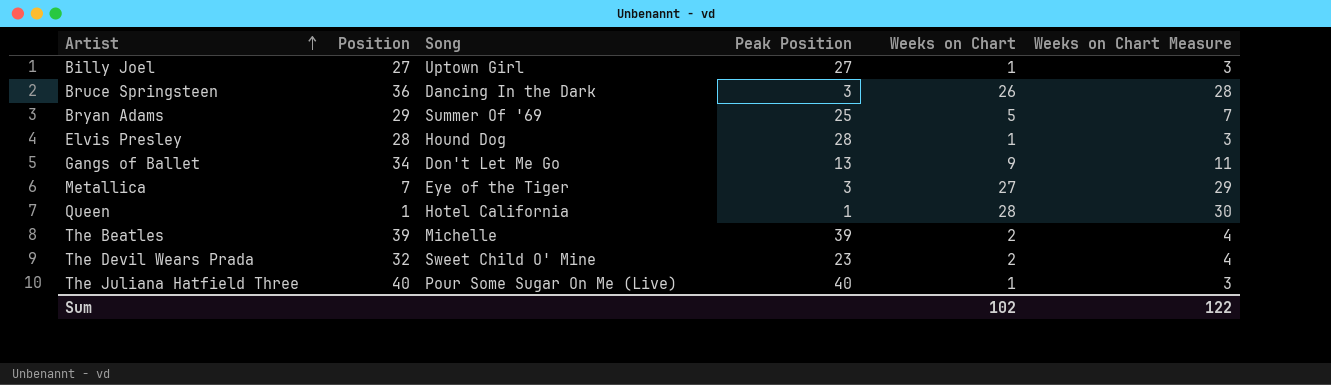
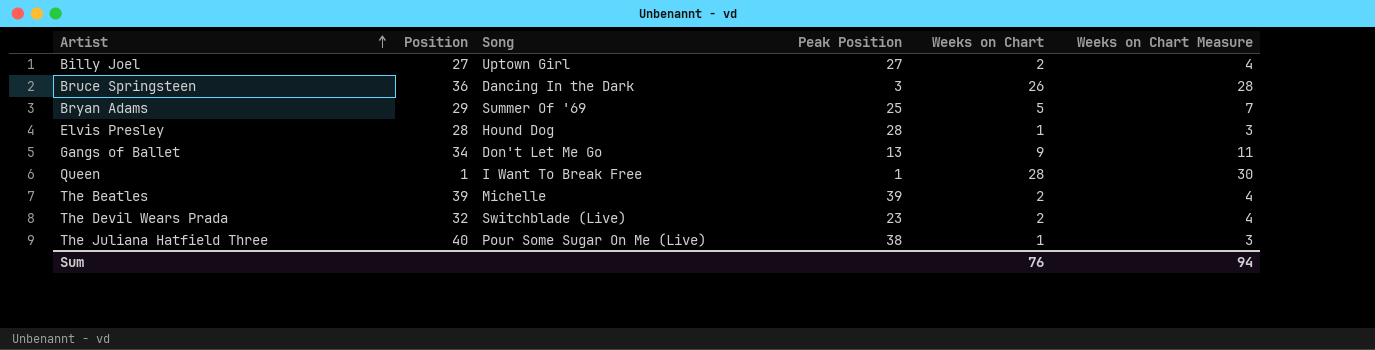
row Metallica: 7 | Eye of the Tiger | 3 | 27 | 29 -> none
Billy Joel | Weeks on Chart: 1 -> 2
Billy Joel | Weeks on Chart Measure: 3 -> 4
Queen | Song: Hotel California -> I Want To Break Free
The Devil Wears Prada | Song: Sweet Child O' Mine -> Switchblade (Live)
The Juliana Hatfield Three | Peak Position: 40 -> 38
Sum | Weeks on Chart: 102 -> 76
Sum | Weeks on Chart Measure: 122 -> 94

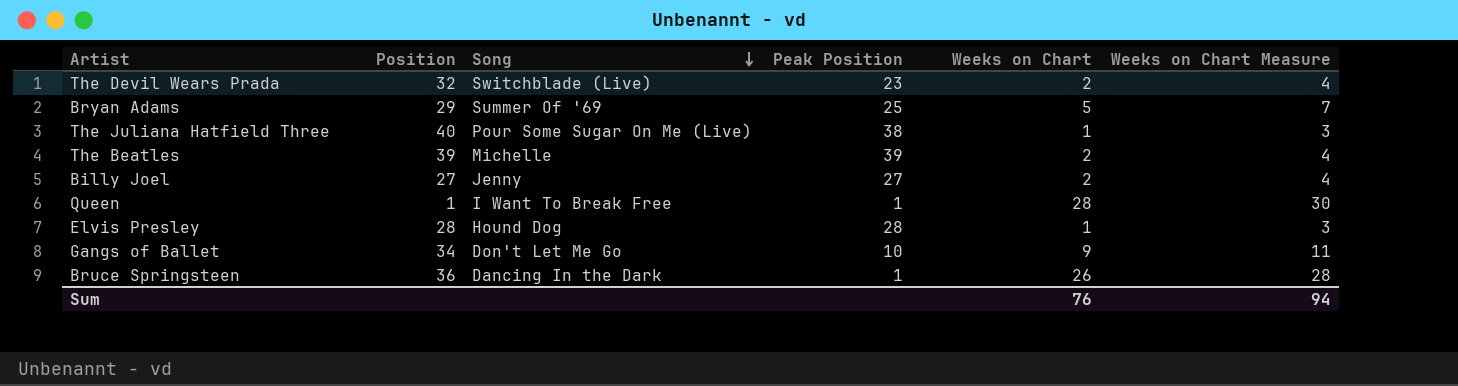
row order: Artist ascending -> Song descending
Billy Joel | Song: Uptown Girl -> Jenny
Gangs of Ballet | Peak Position: 13 -> 10
Bruce Springsteen | Peak Position: 3 -> 1

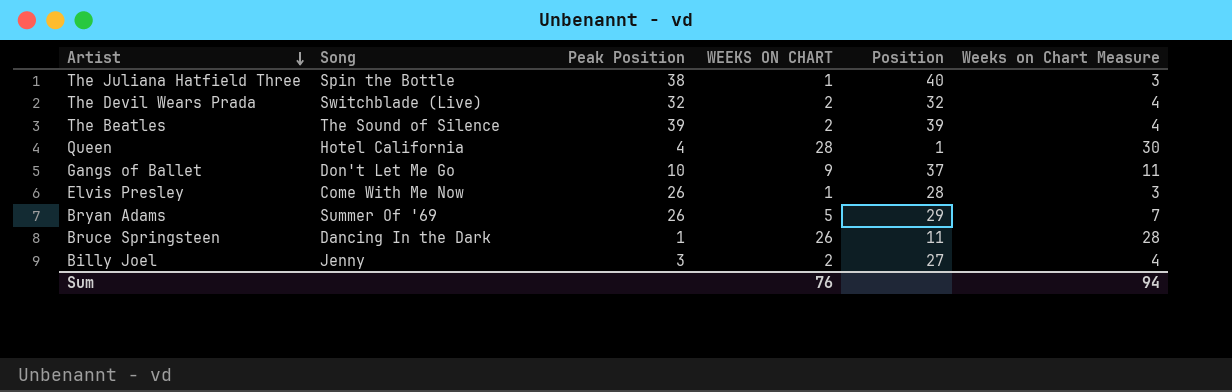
row order: Song descending -> Artist descending
column name: Weeks on Chart -> WEEKS ON CHART
column Position | position: 2 -> 5
The Juliana Hatfield Three | Song: Pour Some Sugar On Me (Live) -> Spin the Bottle
The Devil Wears Prada | Peak Position: 23 -> 32
The Beatles | Song: Michelle -> The Sound of Silence
Queen | Song: I Want To Break Free -> Hotel California
Queen | Peak Position: 1 -> 4
Gangs of Ballet | Position: 34 -> 37
Elvis Presley | Song: Hound Dog -> Come With Me Now
Elvis Presley | Peak Position: 28 -> 26
Bryan Adams | Peak Position: 25 -> 26
Bruce Springsteen | Position: 36 -> 11
Billy Joel | Peak Position: 27 -> 3

